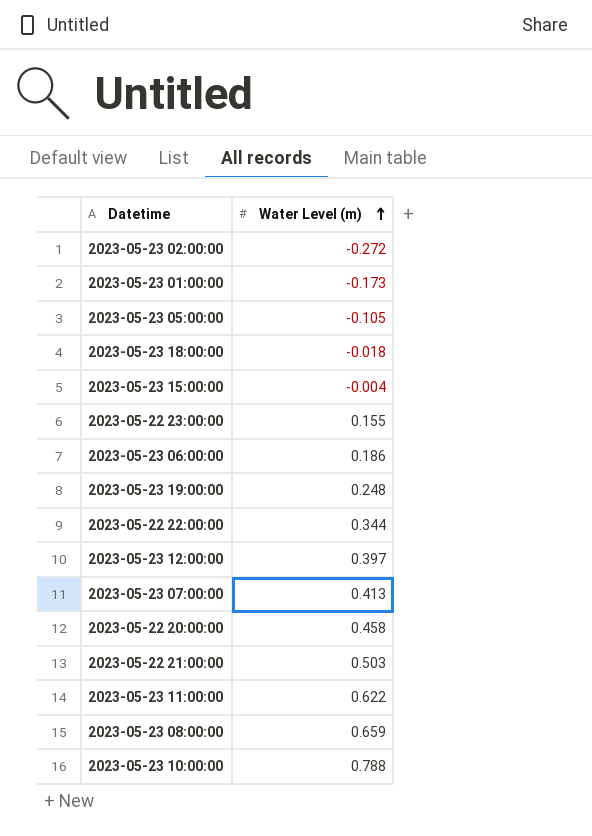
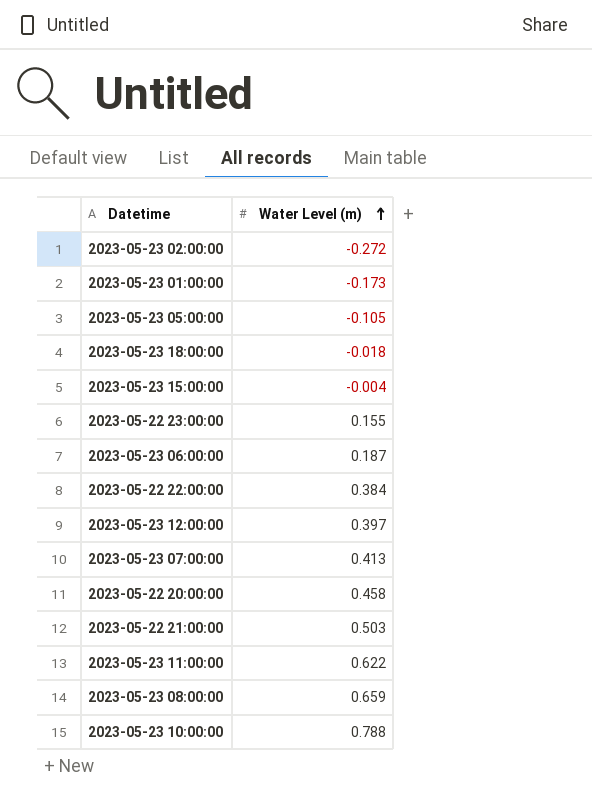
row 2023-05-23 19:00:00: 0.248 -> none
2023-05-23 06:00:00 | Water Level (m): 0.186 -> 0.187
2023-05-22 22:00:00 | Water Level (m): 0.344 -> 0.384

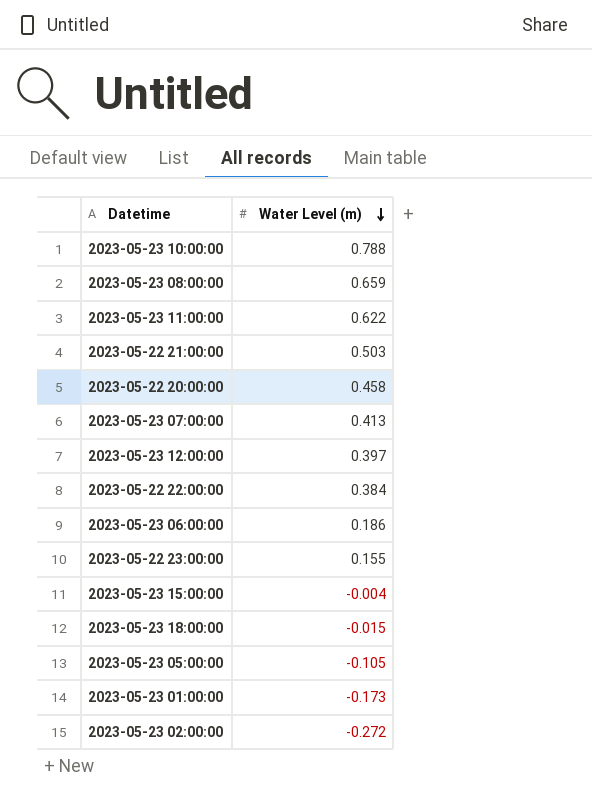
row order: Water Level (m) ascending -> Water Level (m) descending
2023-05-23 06:00:00 | Water Level (m): 0.187 -> 0.186
2023-05-23 18:00:00 | Water Level (m): -0.018 -> -0.015

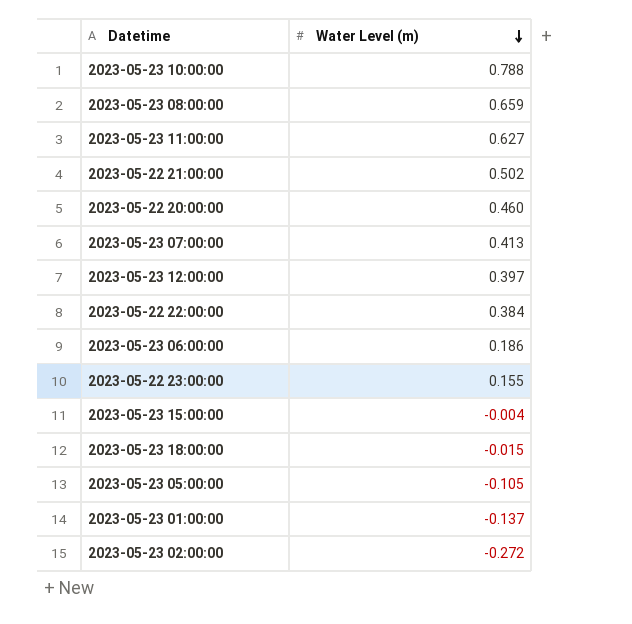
2023-05-23 11:00:00 | Water Level (m): 0.622 -> 0.627
2023-05-22 21:00:00 | Water Level (m): 0.503 -> 0.502
2023-05-22 20:00:00 | Water Level (m): 0.458 -> 0.460
2023-05-23 01:00:00 | Water Level (m): -0.173 -> -0.137

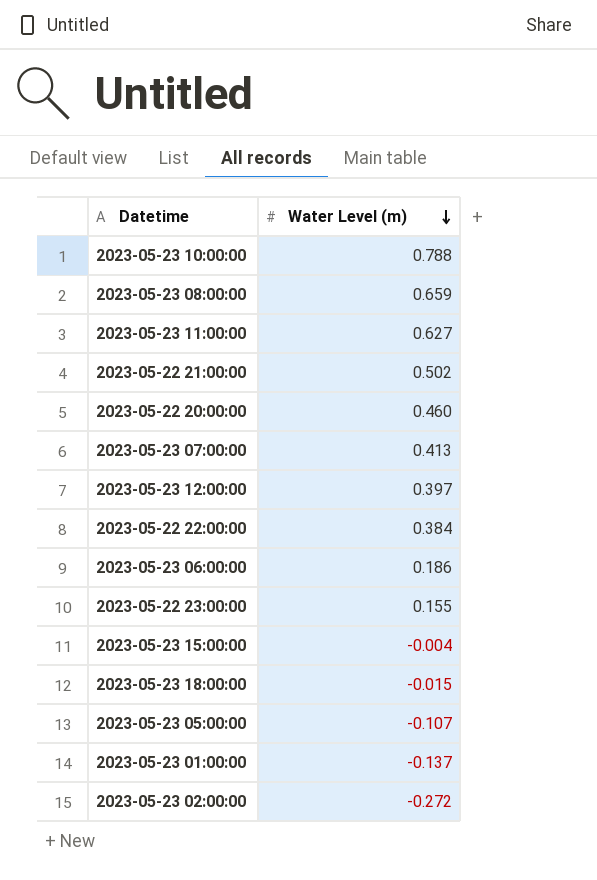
2023-05-23 05:00:00 | Water Level (m): -0.105 -> -0.107

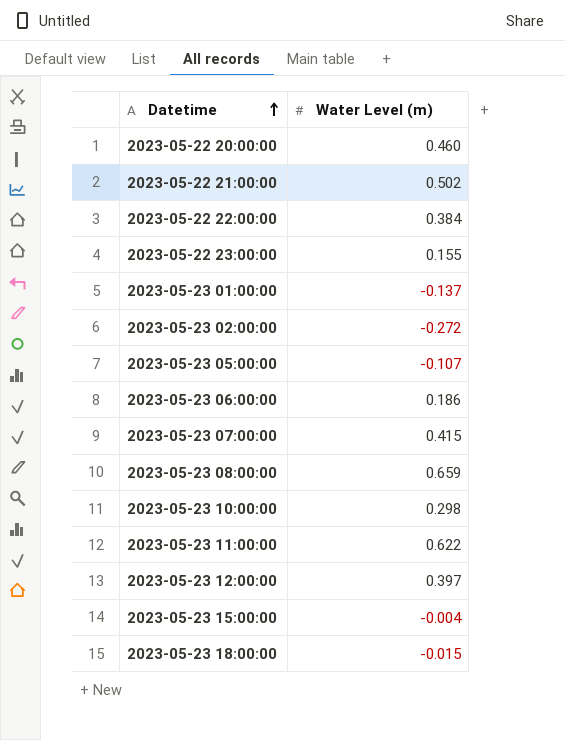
row order: Water Level (m) descending -> Datetime ascending
2023-05-23 07:00:00 | Water Level (m): 0.413 -> 0.415
2023-05-23 10:00:00 | Water Level (m): 0.788 -> 0.298
2023-05-23 11:00:00 | Water Level (m): 0.627 -> 0.622

